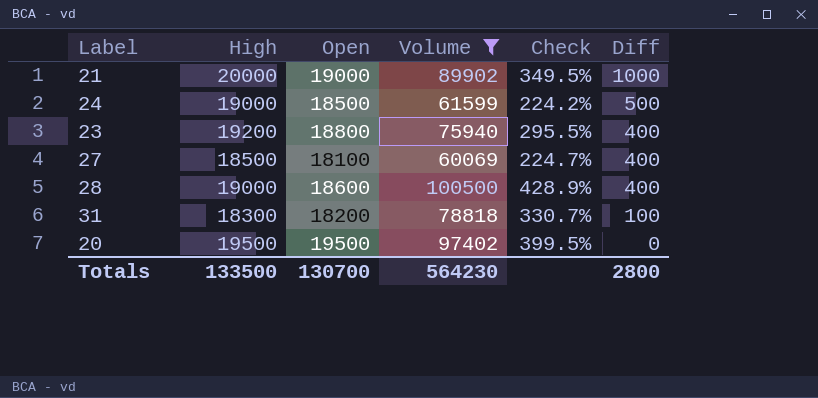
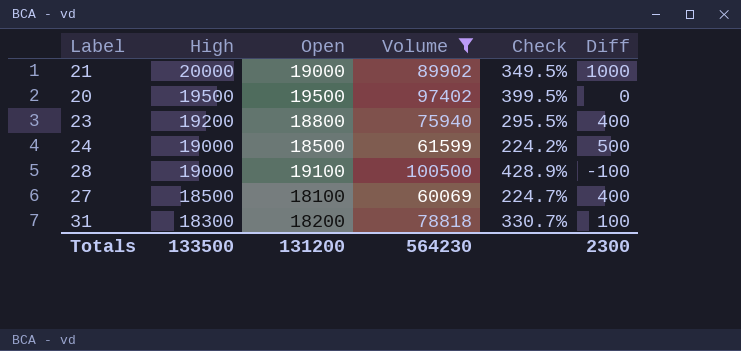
row order: Diff descending -> High descending
28 | Open: 18600 -> 19100
28 | Diff: 400 -> -100
Totals | Open: 130700 -> 131200
Totals | Diff: 2800 -> 2300

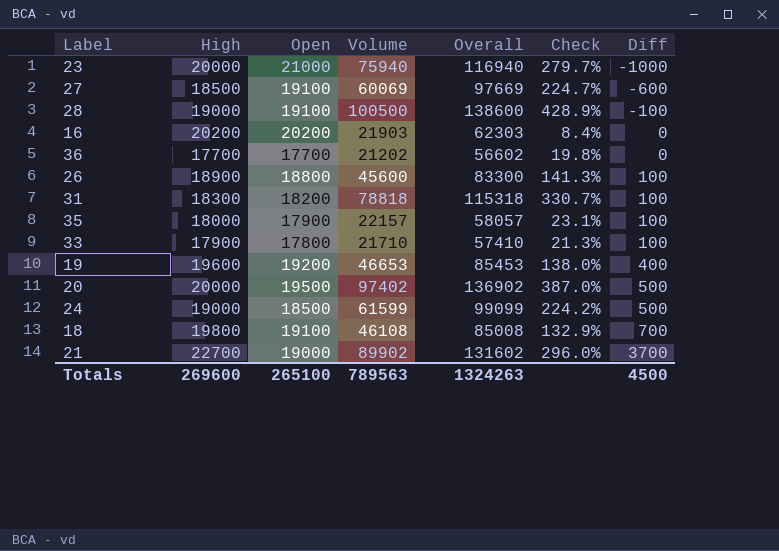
filter: Volume >= 60069 -> none
row order: High descending -> Diff ascending
column Overall | formula: none -> [High] + [Open] + [Volume]
23 | High: 19200 -> 20000
23 | Open: 18800 -> 21000
23 | Check: 295.5% -> 279.7%
23 | Diff: 400 -> -1000
27 | Open: 18100 -> 19100
27 | Diff: 400 -> -600
20 | High: 19500 -> 20000
20 | Check: 399.5% -> 387.0%
20 | Diff: 0 -> 500
21 | High: 20000 -> 22700
21 | Check: 349.5% -> 296.0%
21 | Diff: 1000 -> 3700
Totals | High: 133500 -> 269600
Totals | Open: 131200 -> 265100
Totals | Volume: 564230 -> 789563
Totals | Diff: 2300 -> 4500

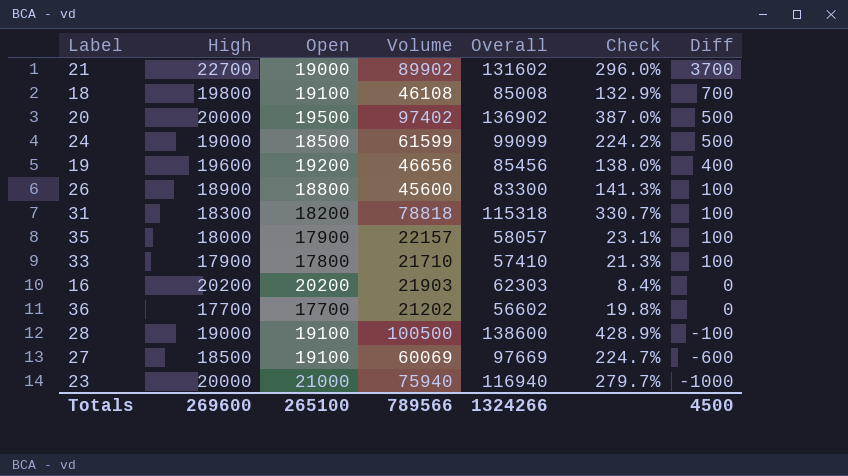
row order: Diff ascending -> Diff descending
19 | Volume: 46653 -> 46656
19 | Overall: 85453 -> 85456
Totals | Volume: 789563 -> 789566
Totals | Overall: 1324263 -> 1324266

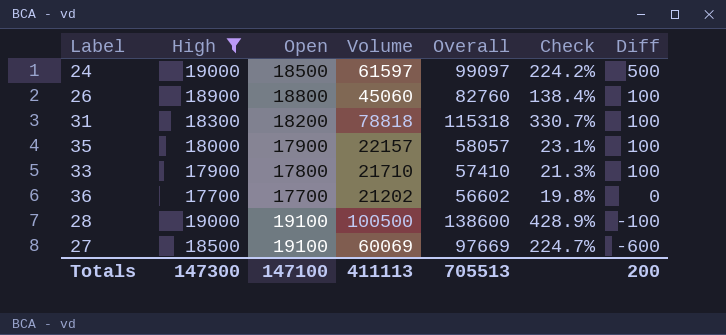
filter: none -> High <= 19000
24 | Volume: 61599 -> 61597
24 | Overall: 99099 -> 99097
26 | Volume: 45600 -> 45060
26 | Overall: 83300 -> 82760
26 | Check: 141.3% -> 138.4%
Totals | High: 269600 -> 147300
Totals | Open: 265100 -> 147100
Totals | Volume: 789566 -> 411113
Totals | Overall: 1324266 -> 705513
Totals | Diff: 4500 -> 200

